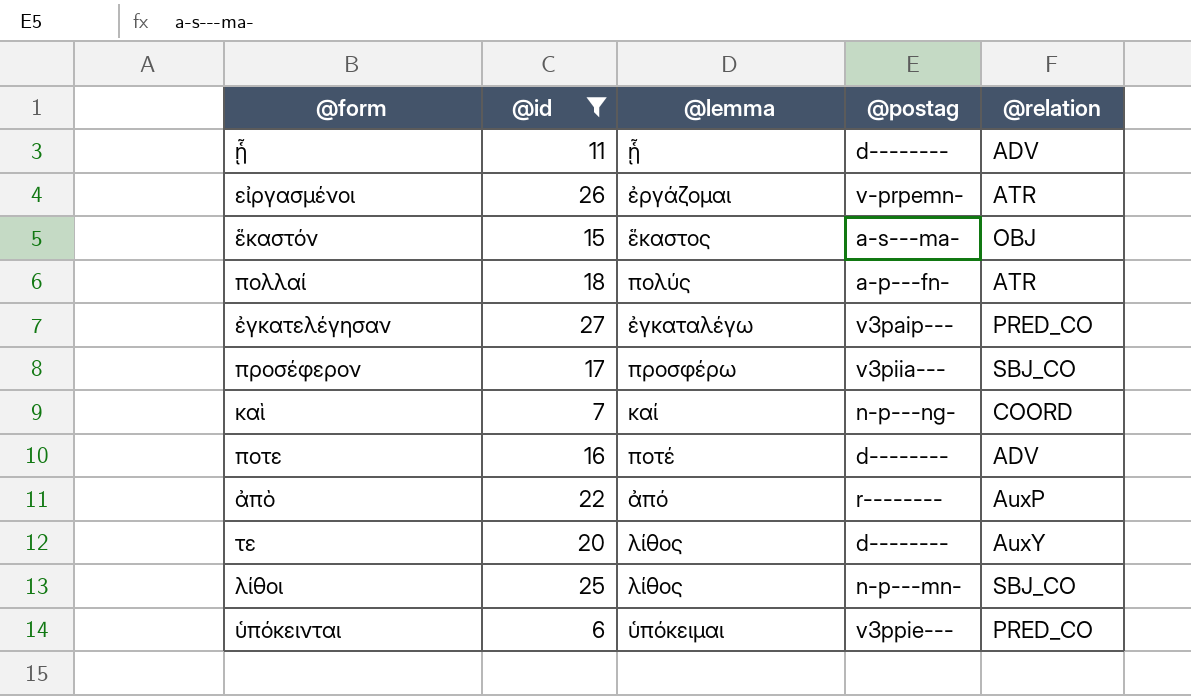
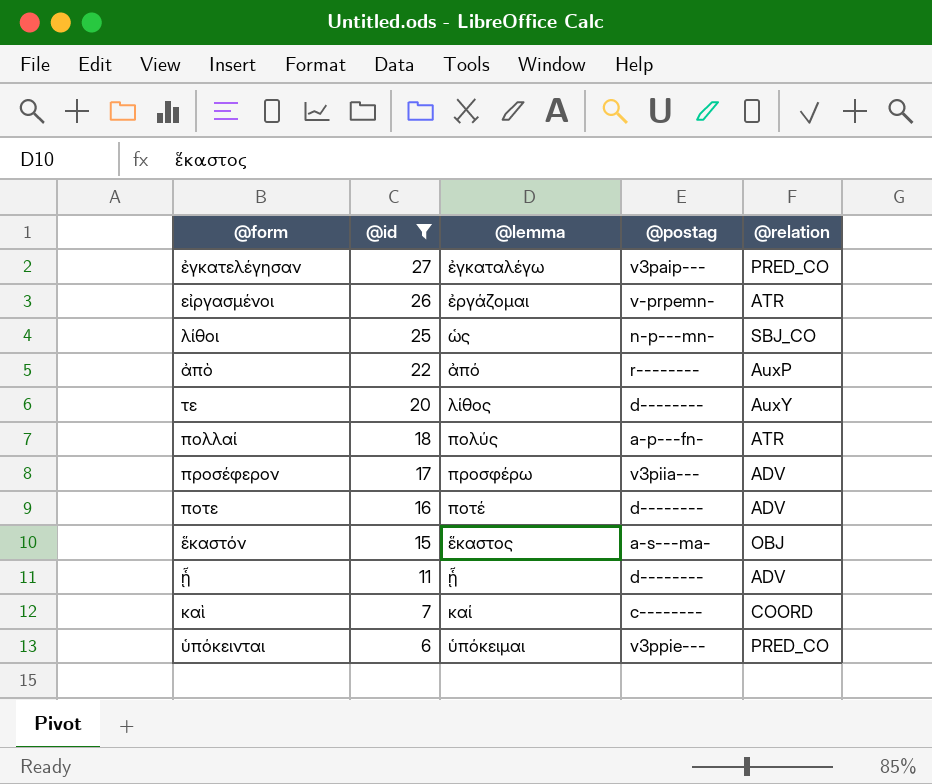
row order: none -> @id descending
λίθοι | @lemma: λίθος -> ὡς
προσέφερον | @relation: SBJ_CO -> ADV
καὶ | @postag: n-p---ng- -> c--------

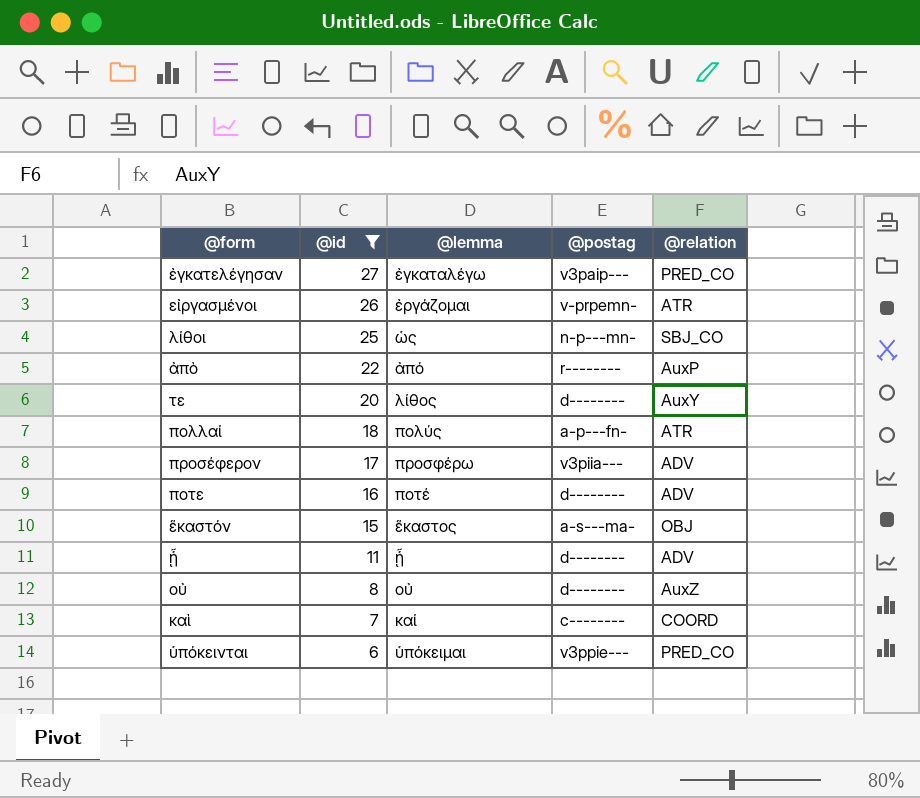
row οὐ: none -> 8 | οὐ | d-------- | AuxZ

